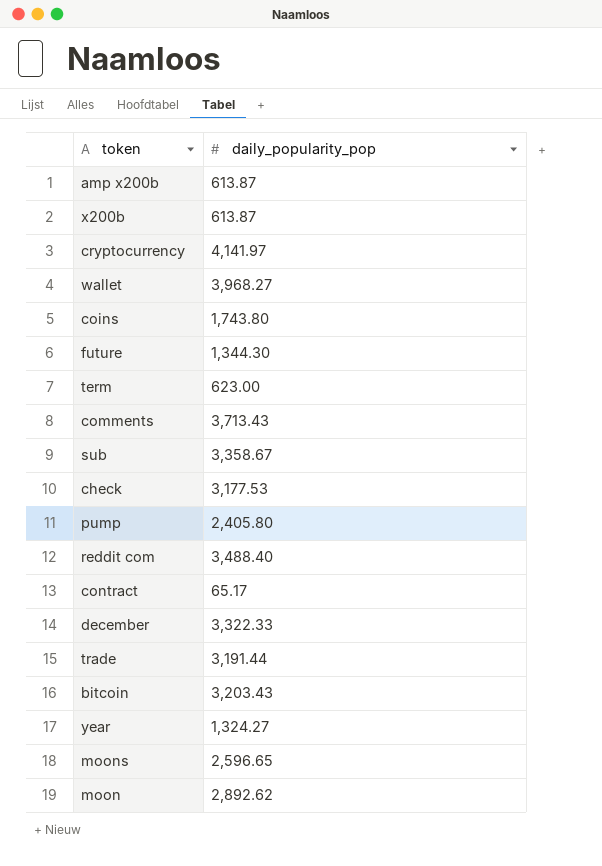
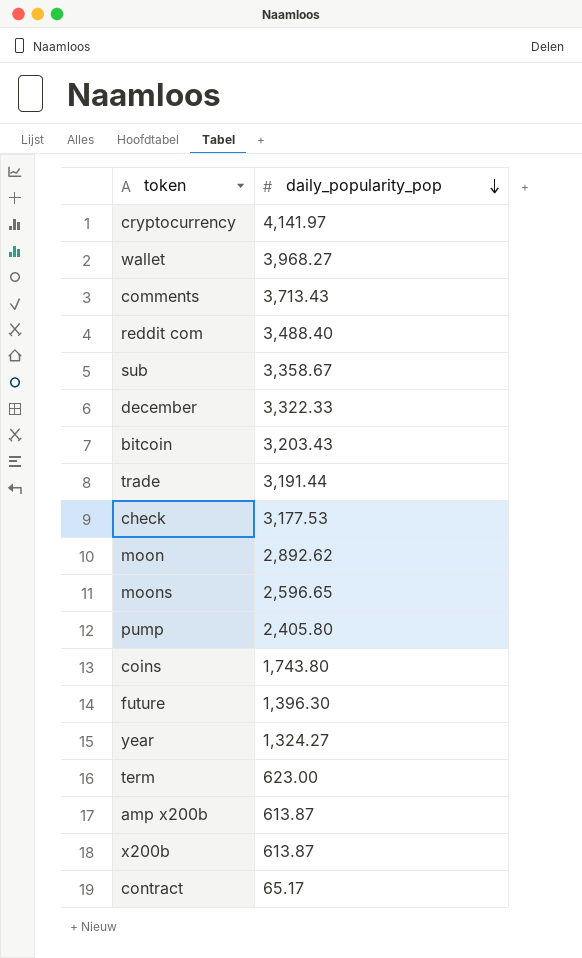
row order: none -> daily_popularity_pop descending
future | daily_popularity_pop: 1,344.30 -> 1,396.30

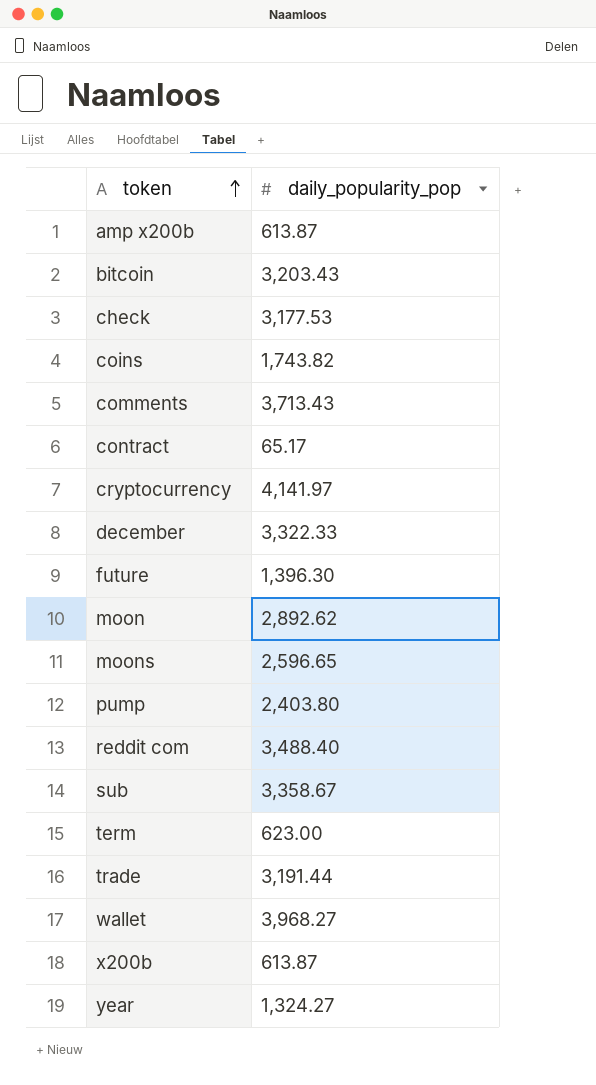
row order: daily_popularity_pop descending -> token ascending
coins | daily_popularity_pop: 1,743.80 -> 1,743.82
pump | daily_popularity_pop: 2,405.80 -> 2,403.80

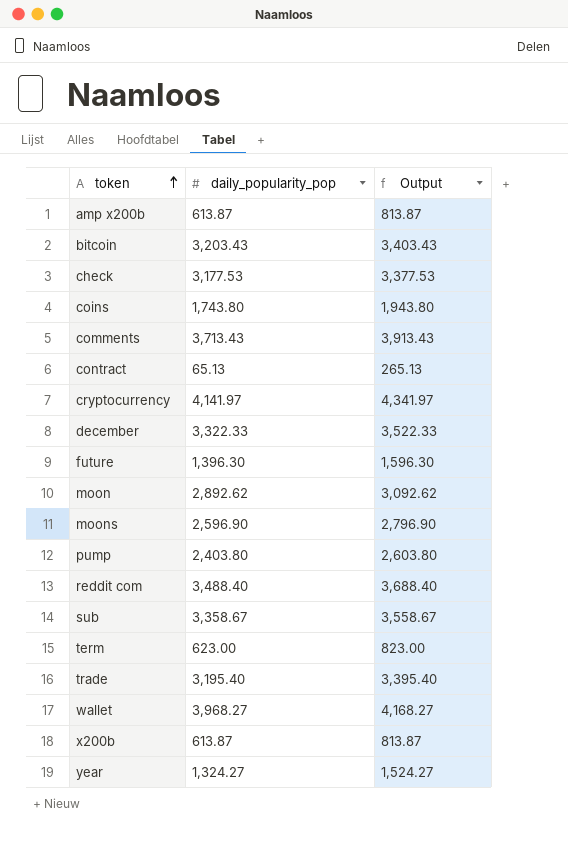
column Output | formula: none -> [daily_popularity_pop] + 200
coins | daily_popularity_pop: 1,743.82 -> 1,743.80
contract | daily_popularity_pop: 65.17 -> 65.13
moons | daily_popularity_pop: 2,596.65 -> 2,596.90
trade | daily_popularity_pop: 3,191.44 -> 3,195.40

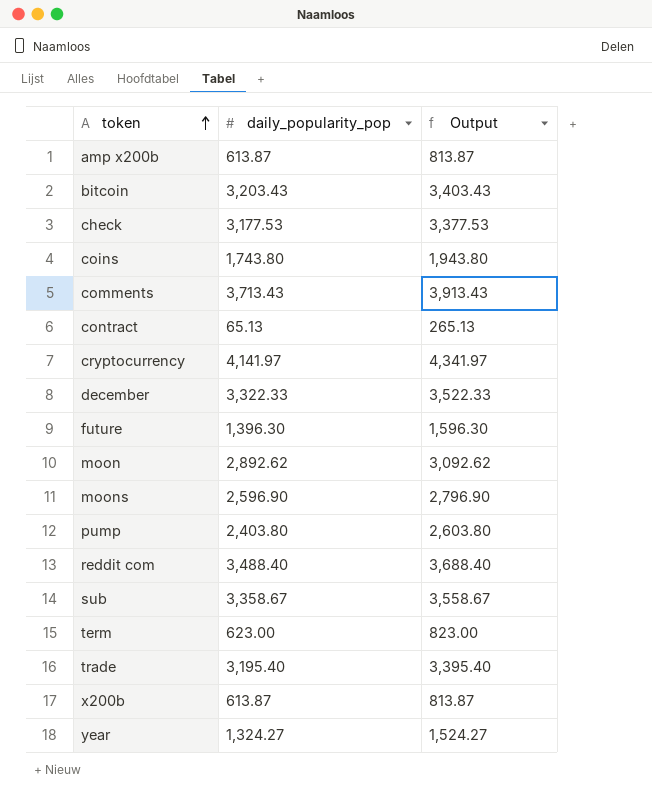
row wallet: 3,968.27 | 4,168.27 -> none

